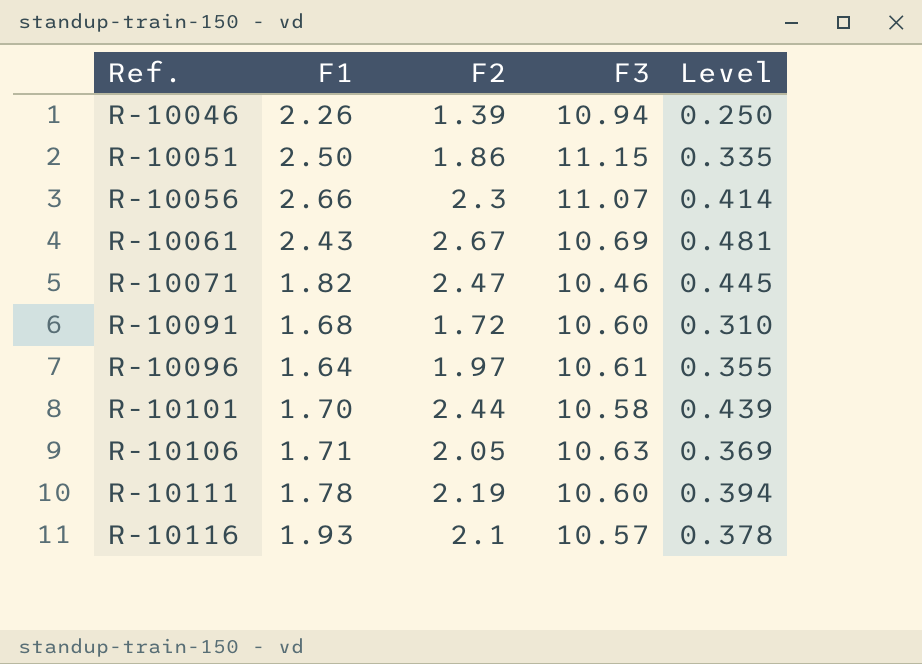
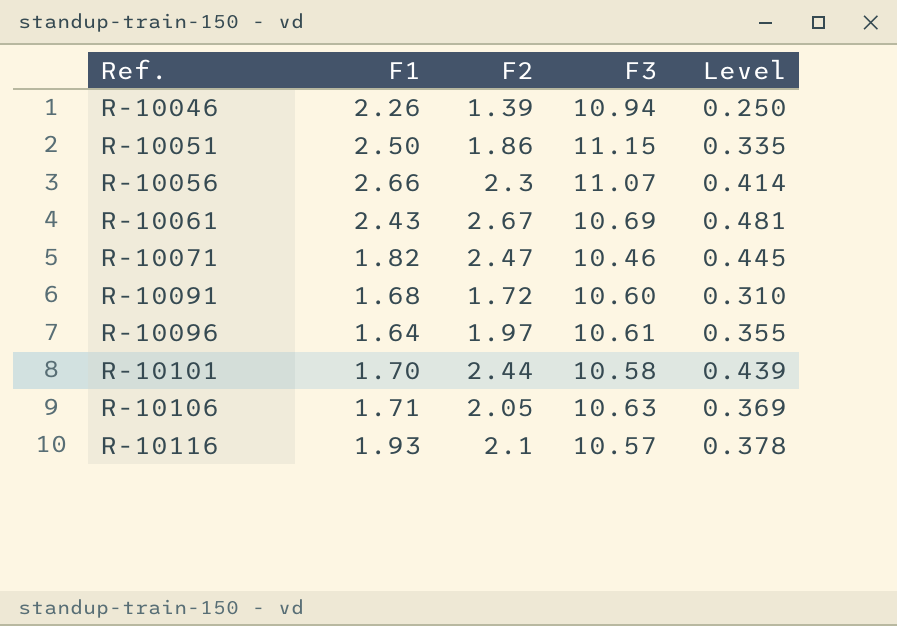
row R-10111: 1.78 | 2.19 | 10.60 | 0.394 -> none

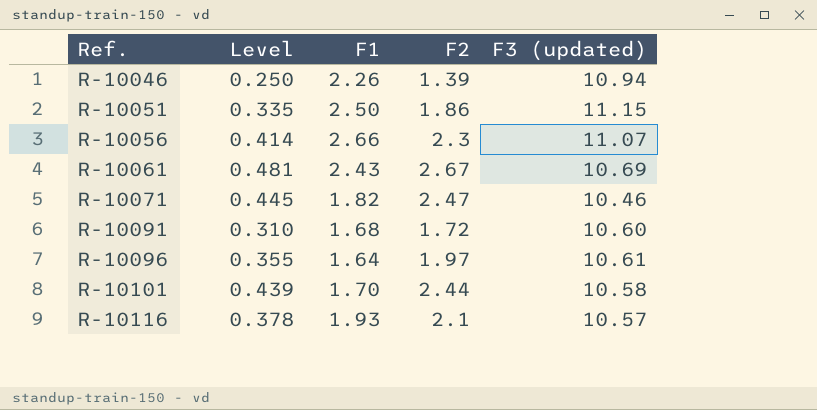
column Level | position: 5 -> 2
column name: F3 -> F3 (updated)
row R-10106: 1.71 | 2.05 | 10.63 | 0.369 -> none

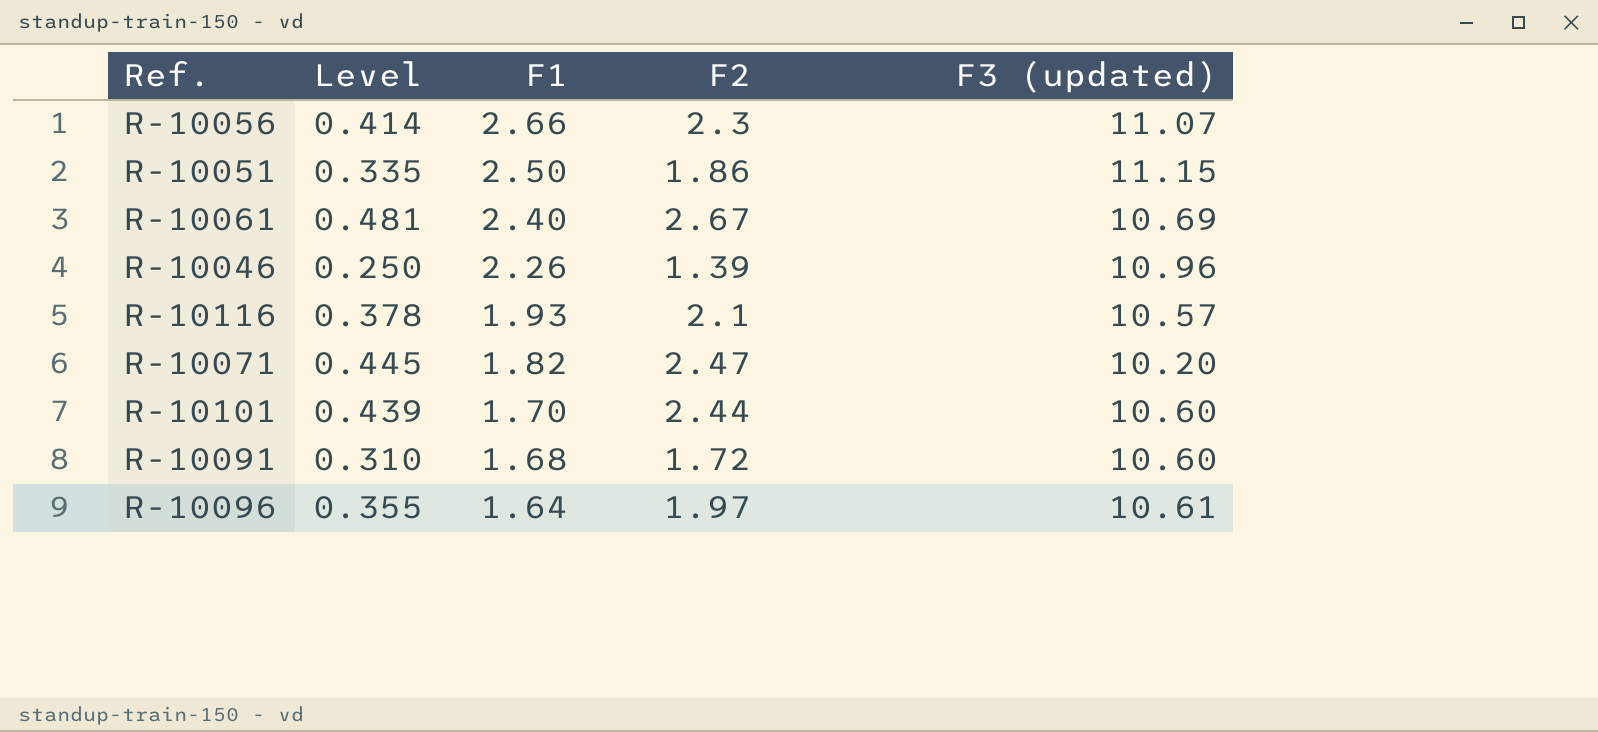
row order: Ref. ascending -> F1 descending
R-10061 | F1: 2.43 -> 2.40
R-10046 | F3 (updated): 10.94 -> 10.96
R-10071 | F3 (updated): 10.46 -> 10.20
R-10101 | F3 (updated): 10.58 -> 10.60

